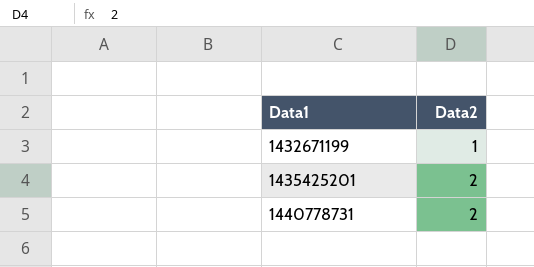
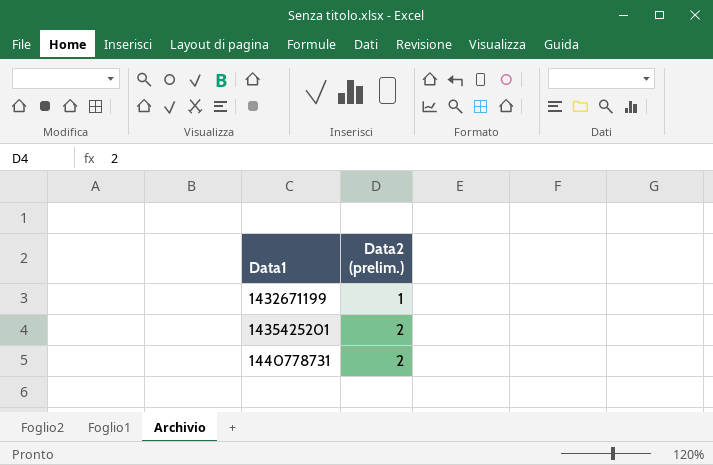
column name: Data2 -> Data2 (prelim.)

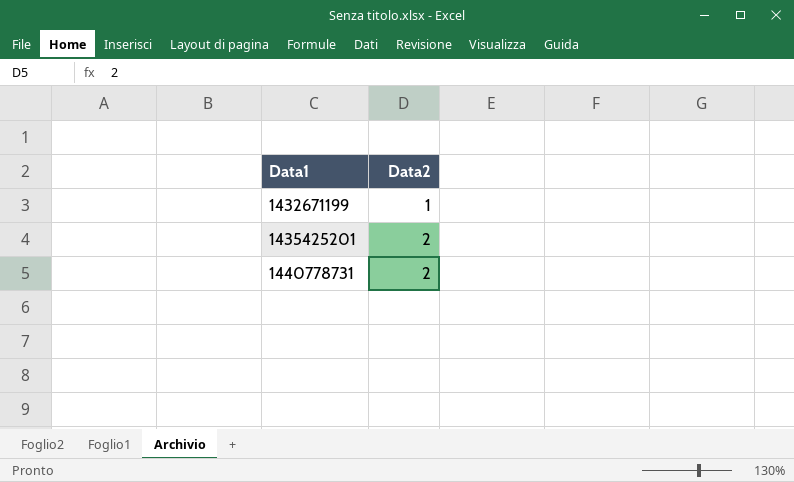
column name: Data2 (prelim.) -> Data2

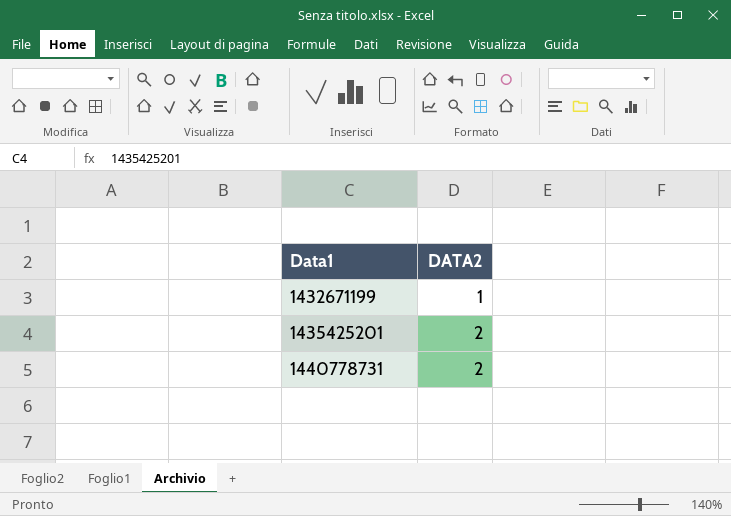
column name: Data2 -> DATA2

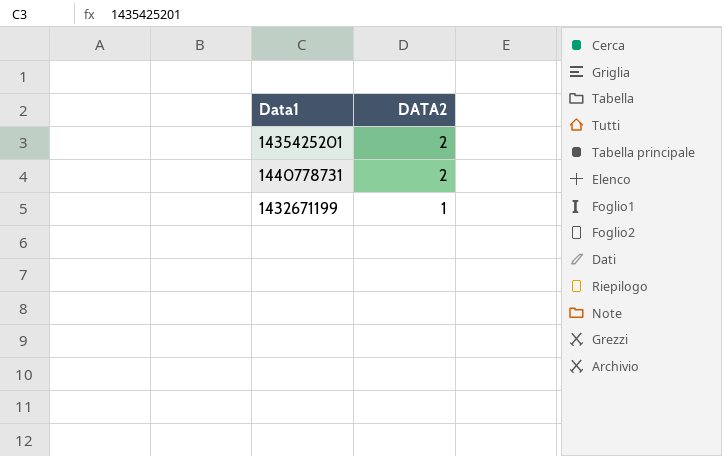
row order: Data1 ascending -> DATA2 descending

